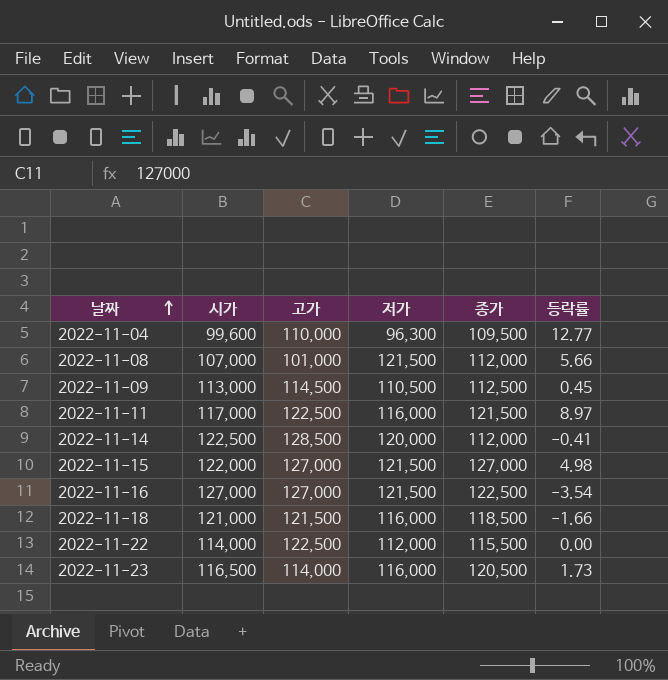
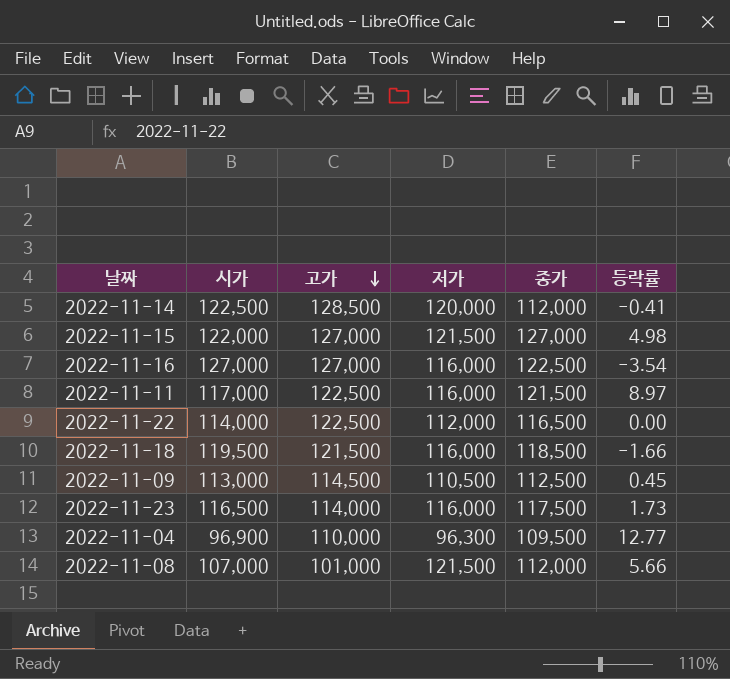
row order: 날짜 ascending -> 고가 descending
2022-11-16 | 저가: 121,500 -> 116,000
2022-11-22 | 종가: 115,500 -> 116,500
2022-11-18 | 시가: 121,000 -> 119,500
2022-11-23 | 종가: 120,500 -> 117,500
2022-11-04 | 시가: 99,600 -> 96,900

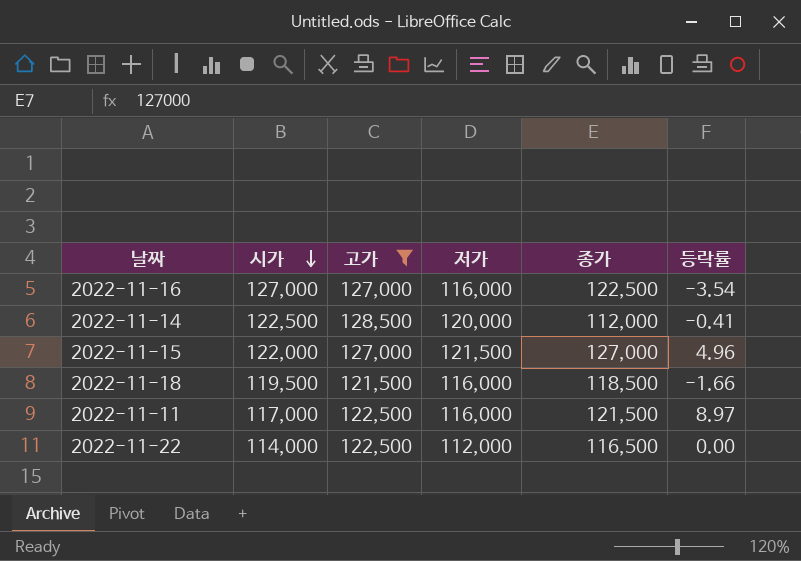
filter: none -> 고가 >= 121,500
row order: 고가 descending -> 시가 descending
2022-11-15 | 등락률: 4.98 -> 4.96

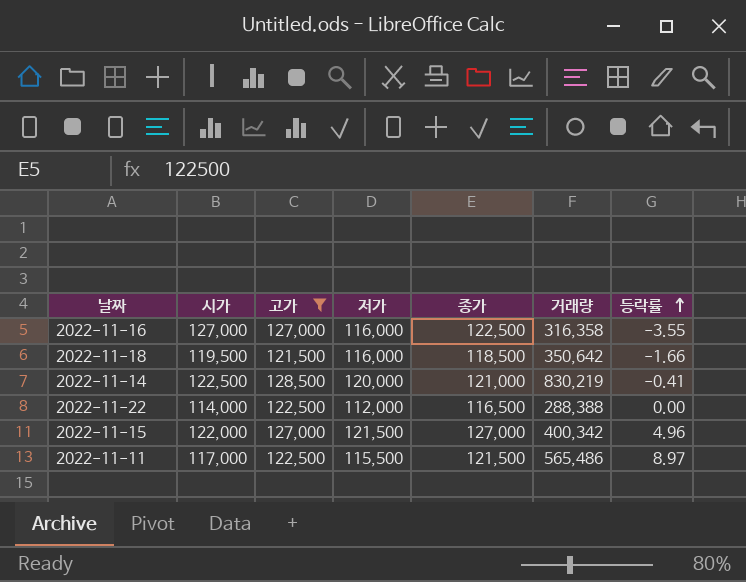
row order: 시가 descending -> 등락률 ascending
column 거래량 | position: none -> 6
2022-11-16 | 등락률: -3.54 -> -3.55
2022-11-14 | 종가: 112,000 -> 121,000
2022-11-11 | 저가: 116,000 -> 115,500

